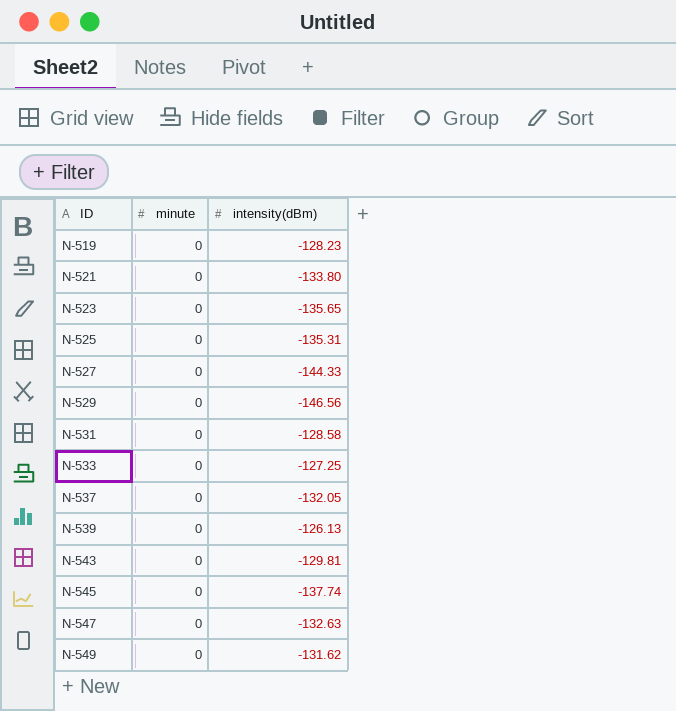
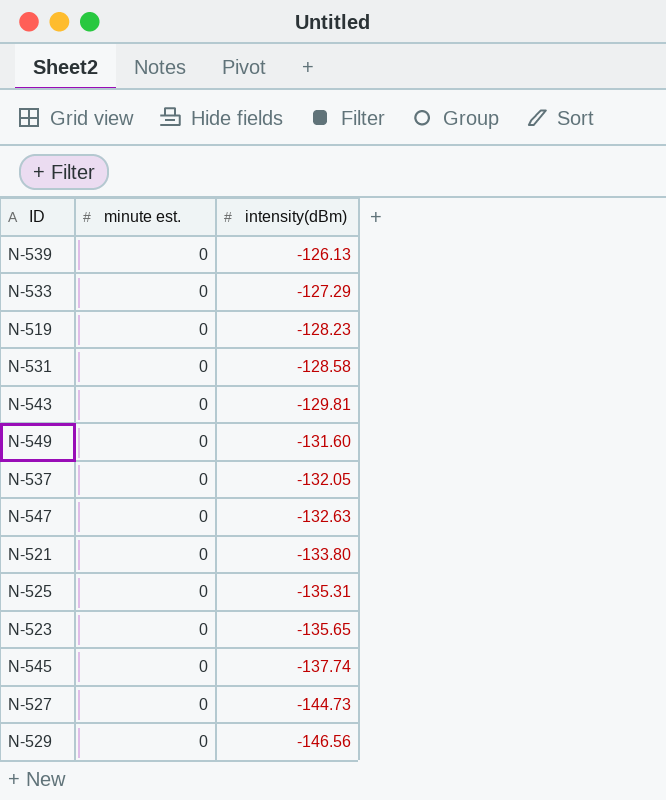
row order: ID ascending -> intensity(dBm) descending
column name: minute -> minute est.
N-533 | intensity(dBm): -127.25 -> -127.29
N-549 | intensity(dBm): -131.62 -> -131.60
N-527 | intensity(dBm): -144.33 -> -144.73

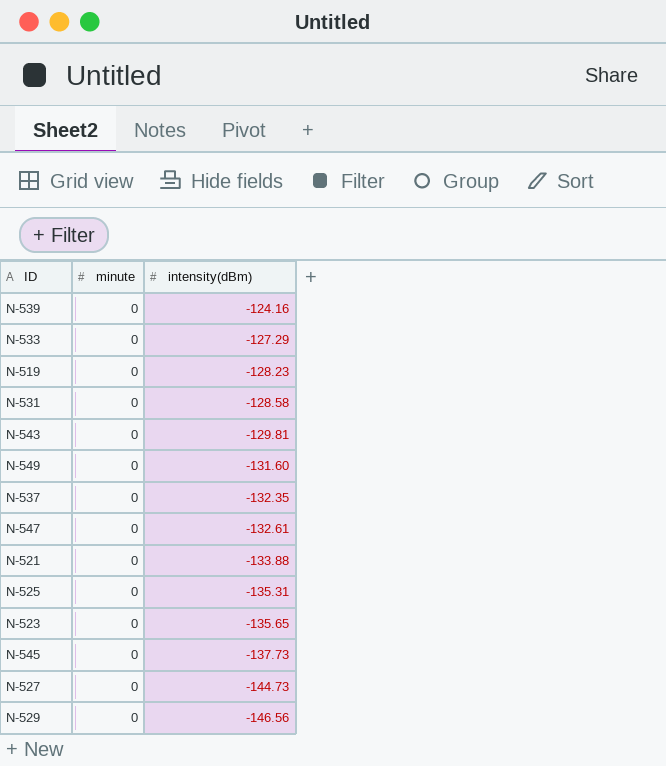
column name: minute est. -> minute
N-539 | intensity(dBm): -126.13 -> -124.16
N-537 | intensity(dBm): -132.05 -> -132.35
N-547 | intensity(dBm): -132.63 -> -132.61
N-521 | intensity(dBm): -133.80 -> -133.88
N-545 | intensity(dBm): -137.74 -> -137.73

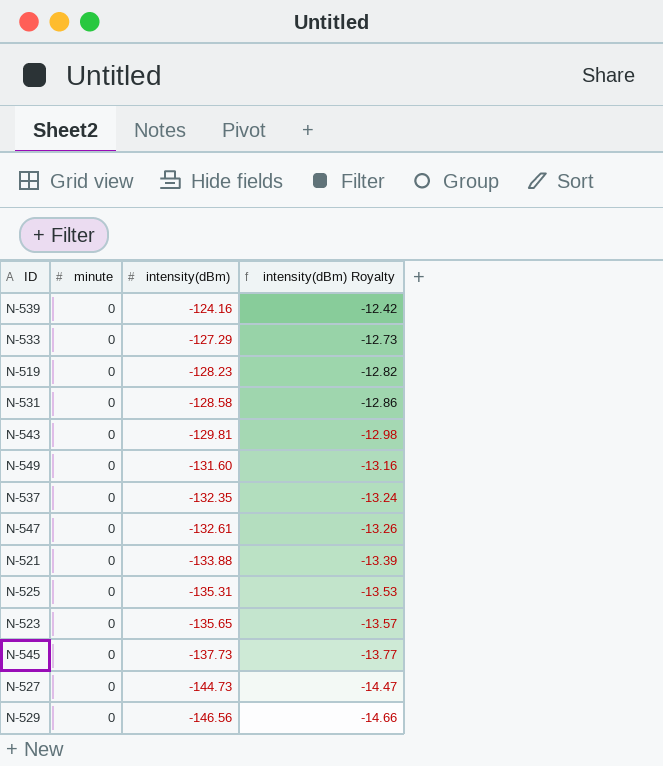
column intensity(dBm) Royalty | formula: none -> [intensity(dBm)] * 0.1

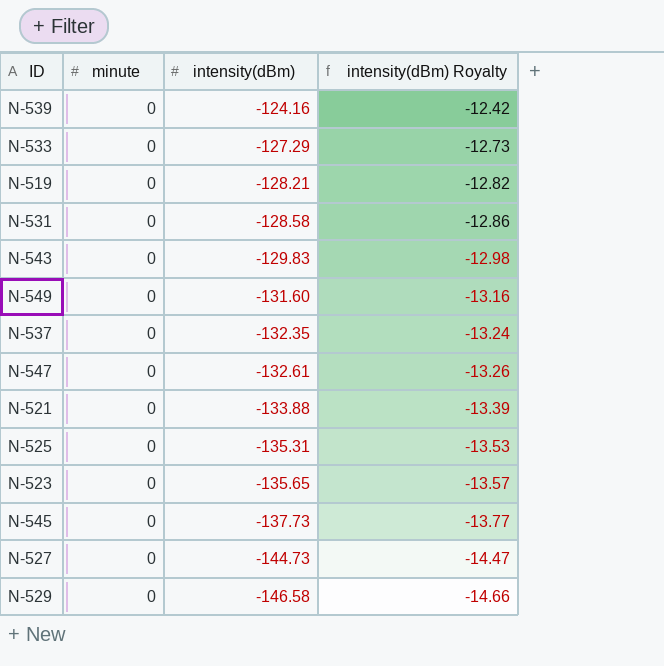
N-519 | intensity(dBm): -128.23 -> -128.21
N-543 | intensity(dBm): -129.81 -> -129.83
N-529 | intensity(dBm): -146.56 -> -146.58

